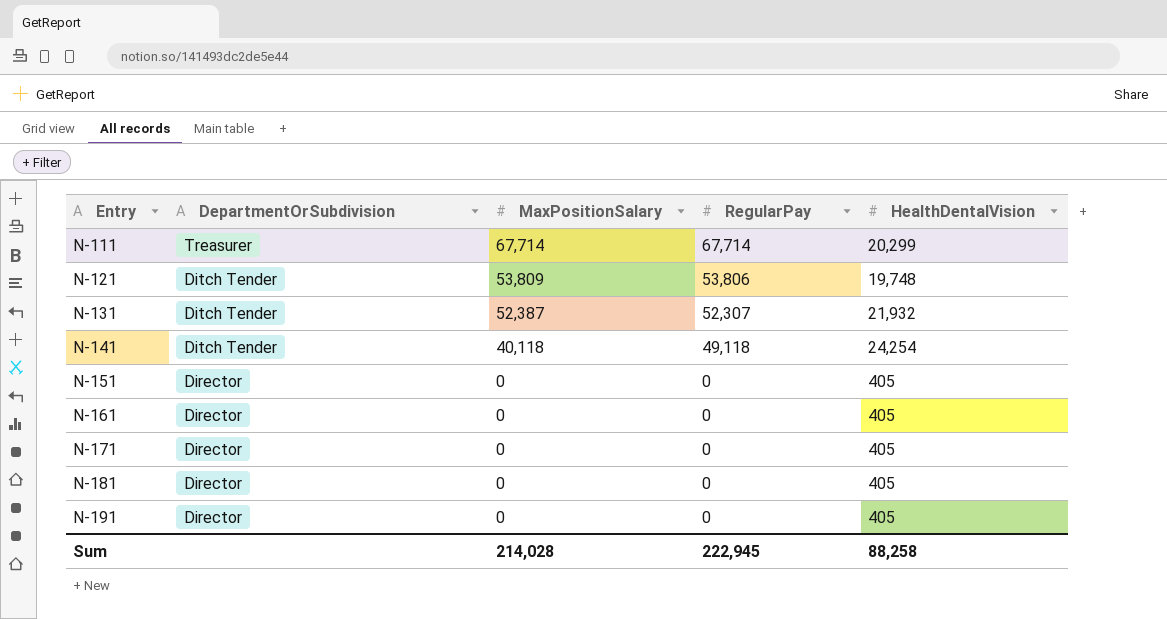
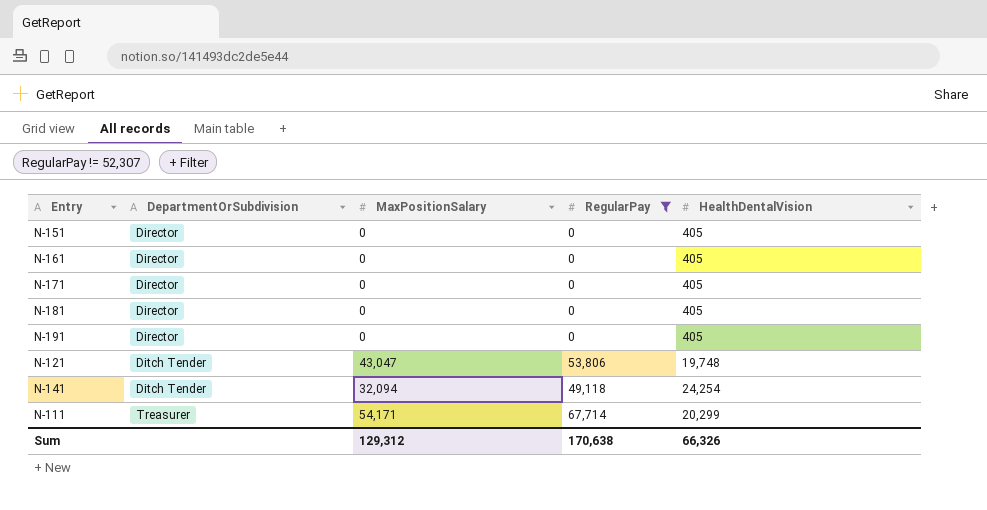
filter: none -> RegularPay != 52,307
row order: Entry ascending -> DepartmentOrSubdivision ascending
N-121 | MaxPositionSalary: 53,809 -> 43,047
N-141 | MaxPositionSalary: 40,118 -> 32,094
N-111 | MaxPositionSalary: 67,714 -> 54,171
Sum | MaxPositionSalary: 214,028 -> 129,312
Sum | RegularPay: 222,945 -> 170,638
Sum | HealthDentalVision: 88,258 -> 66,326

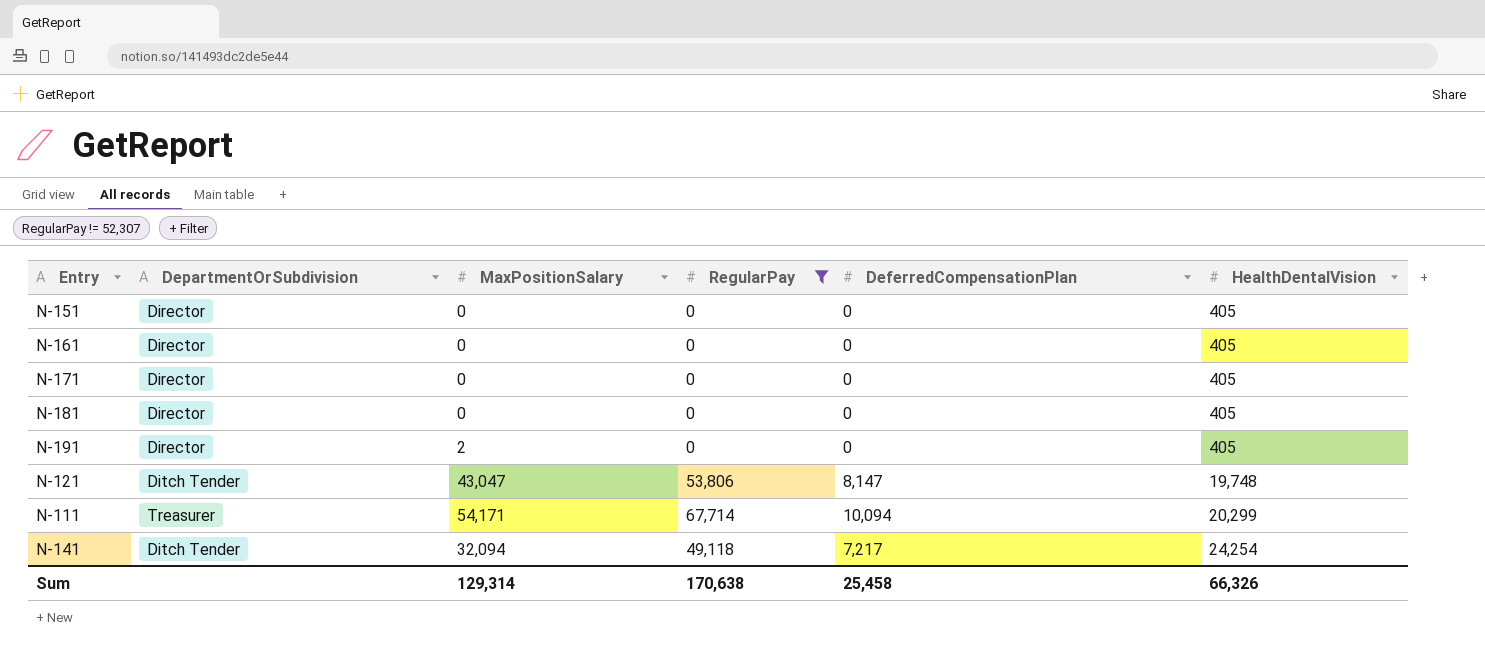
row order: DepartmentOrSubdivision ascending -> HealthDentalVision ascending
column DeferredCompensationPlan | position: none -> 5
N-191 | MaxPositionSalary: 0 -> 2
Sum | MaxPositionSalary: 129,312 -> 129,314

